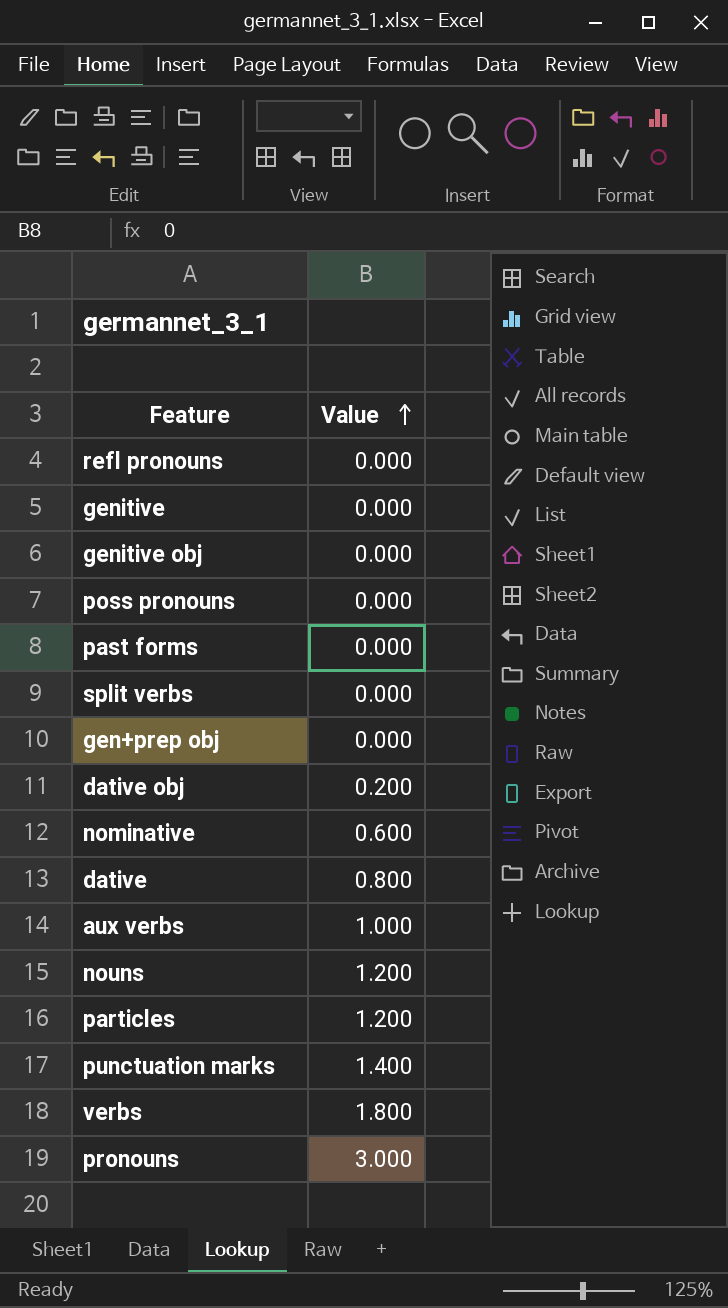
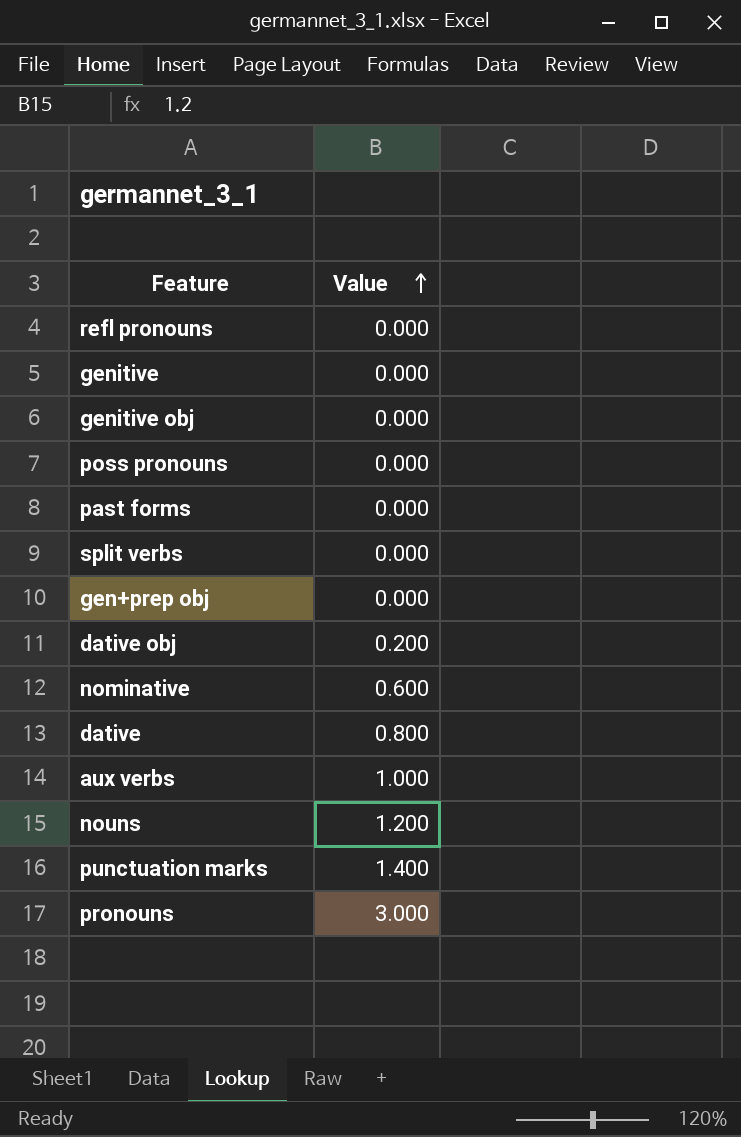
row particles: 1.200 -> none
row verbs: 1.800 -> none

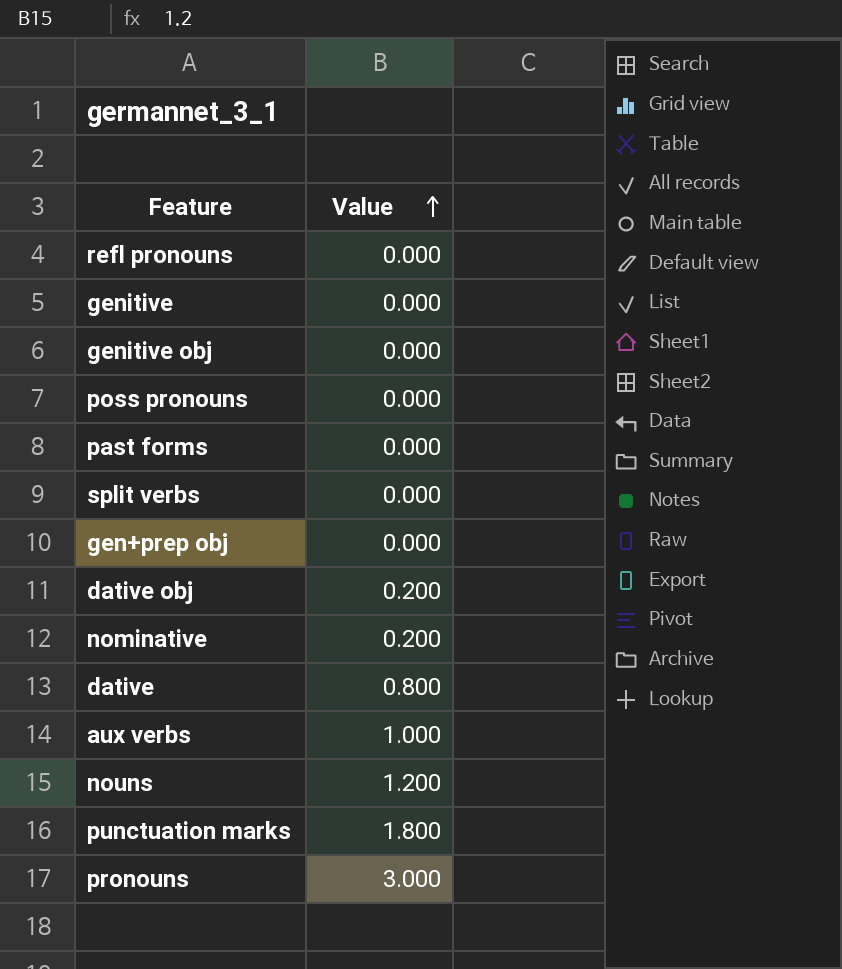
nominative | Value: 0.600 -> 0.200
punctuation marks | Value: 1.400 -> 1.800

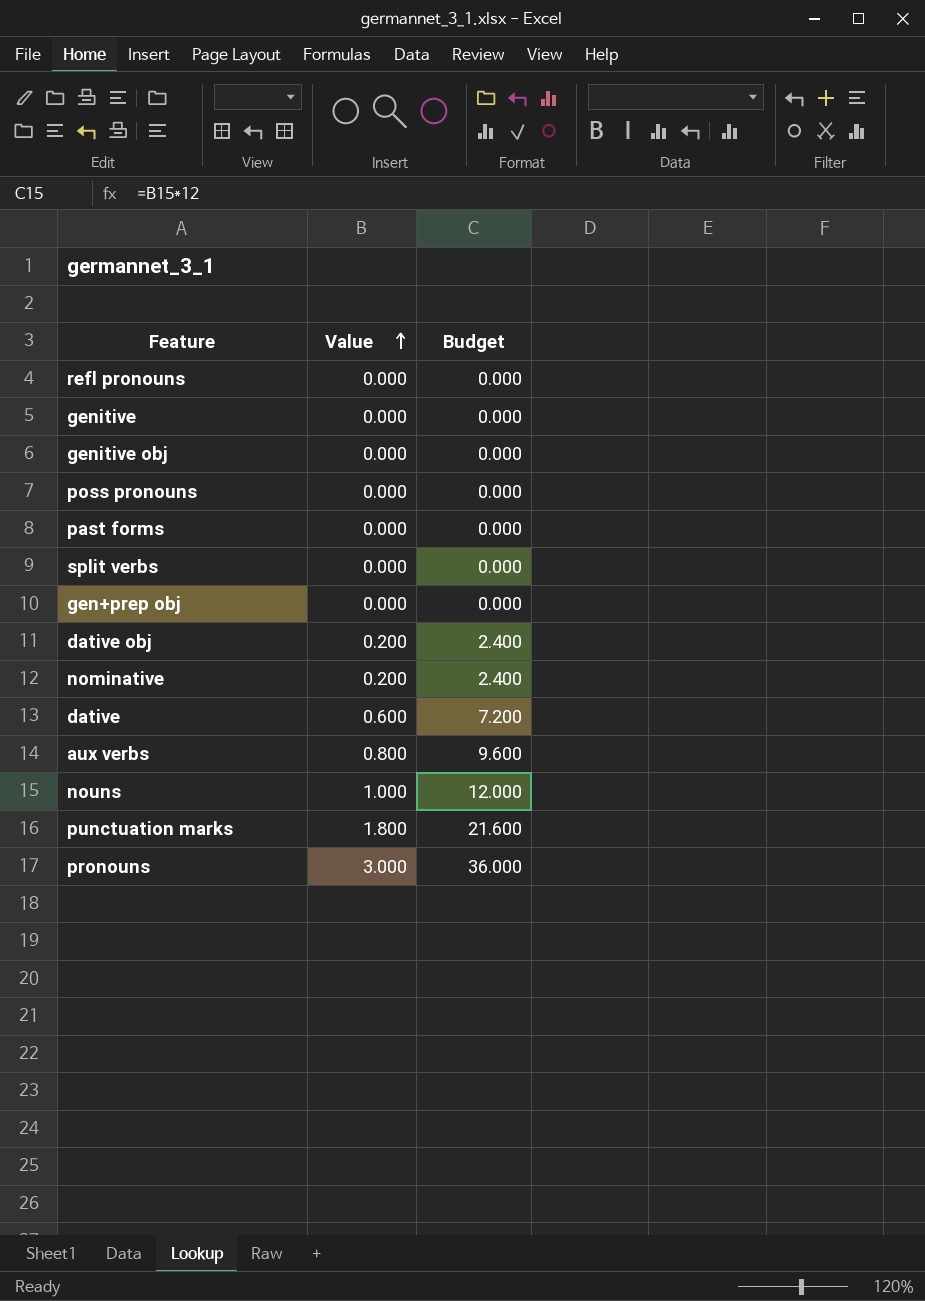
column Budget | formula: none -> [Value] * 12
dative | Value: 0.800 -> 0.600
aux verbs | Value: 1.000 -> 0.800
nouns | Value: 1.200 -> 1.000

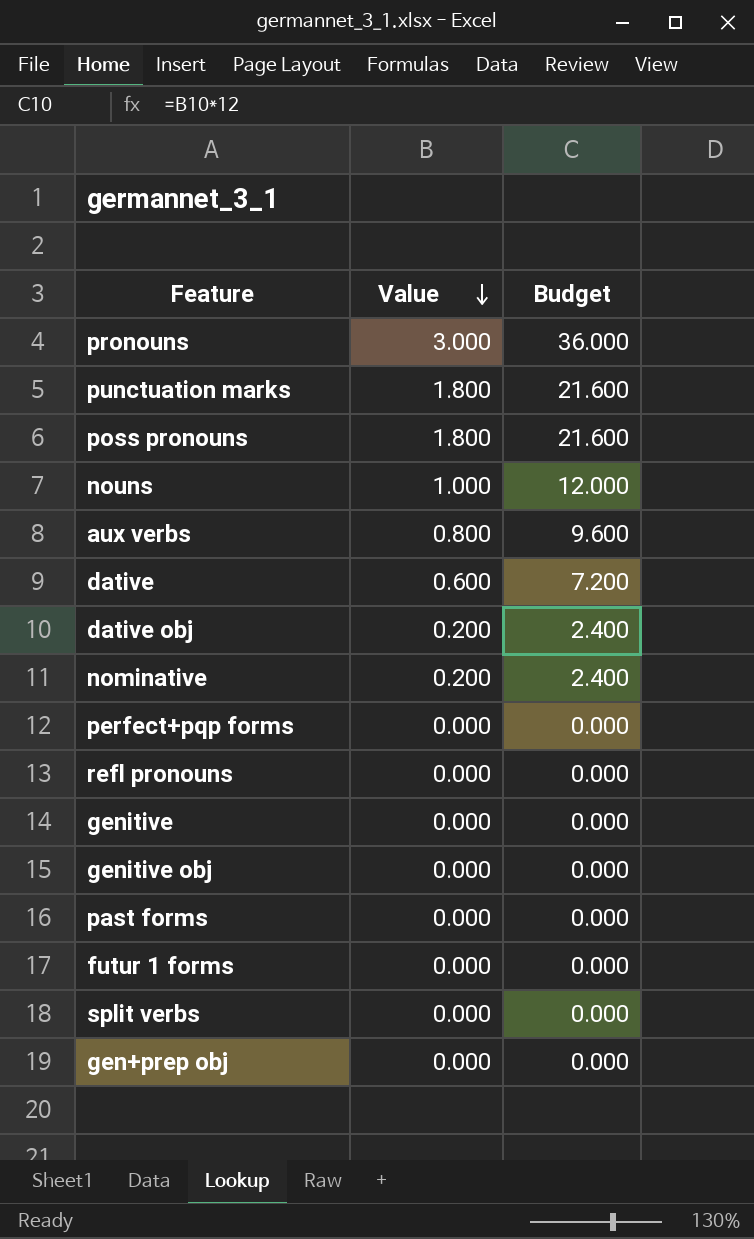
row order: Value ascending -> Value descending
poss pronouns | Value: 0.000 -> 1.800
poss pronouns | Budget: 0.000 -> 21.600
row perfect+pqp forms: none -> 0.000 | 0.000
row futur 1 forms: none -> 0.000 | 0.000

